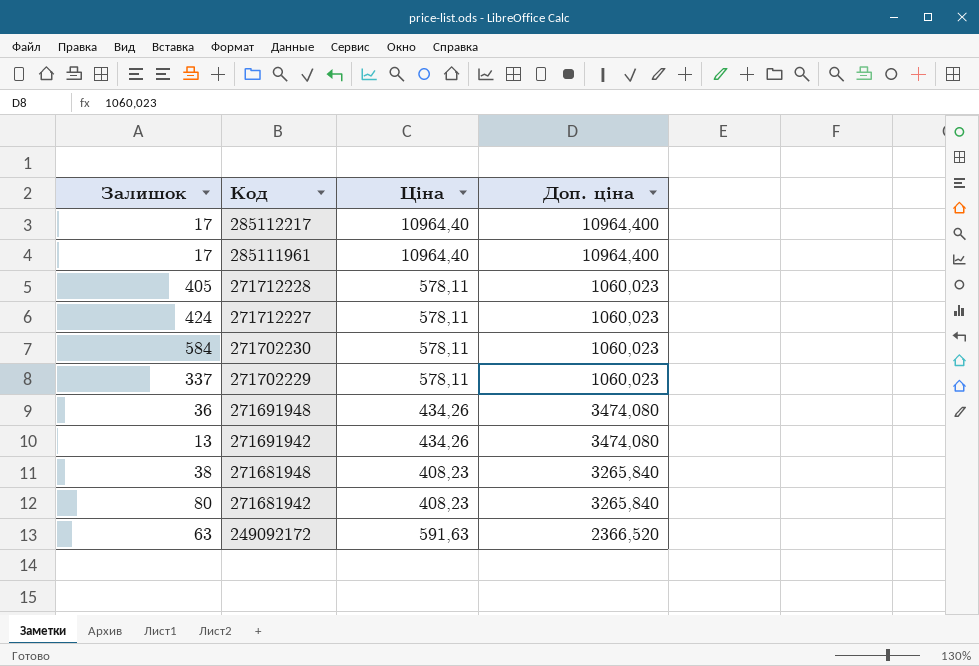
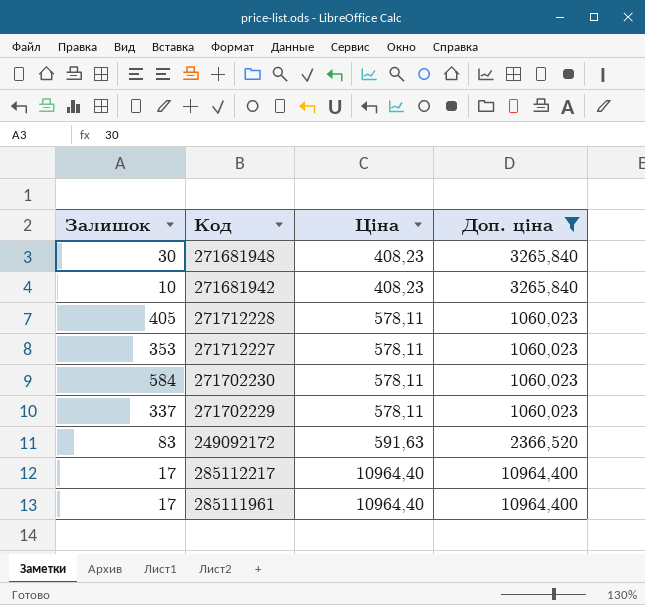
filter: none -> Доп. ціна != 3474,080
row order: Код descending -> Ціна ascending
271681948 | Залишок: 38 -> 30
271681942 | Залишок: 80 -> 10
271712227 | Залишок: 424 -> 353
249092172 | Залишок: 63 -> 83

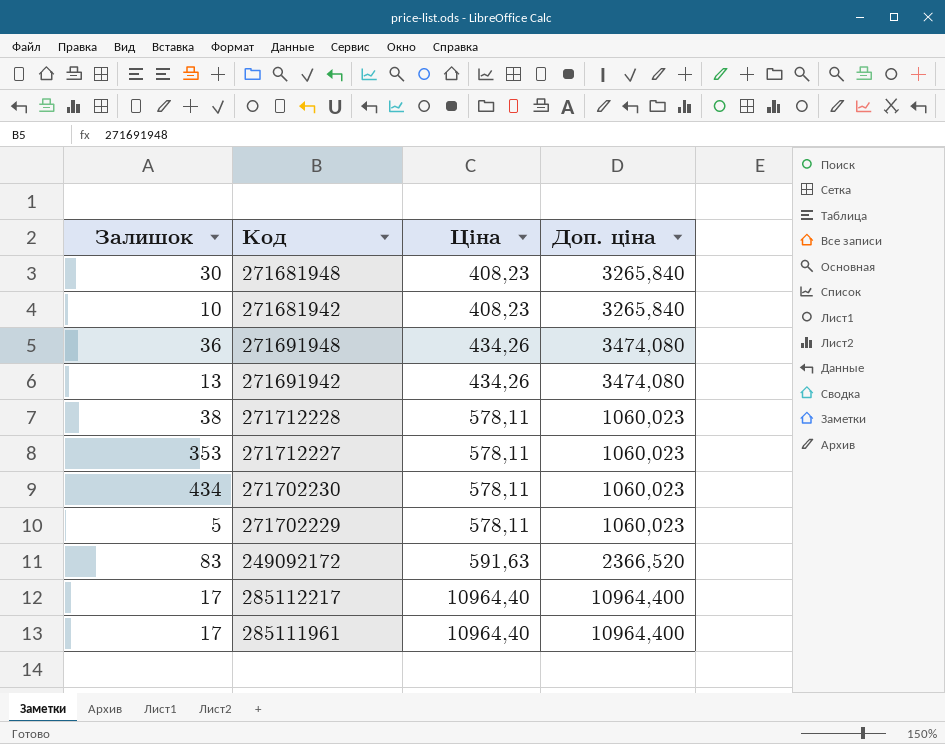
filter: Доп. ціна != 3474,080 -> none
271712228 | Залишок: 405 -> 38
271702230 | Залишок: 584 -> 434
271702229 | Залишок: 337 -> 5

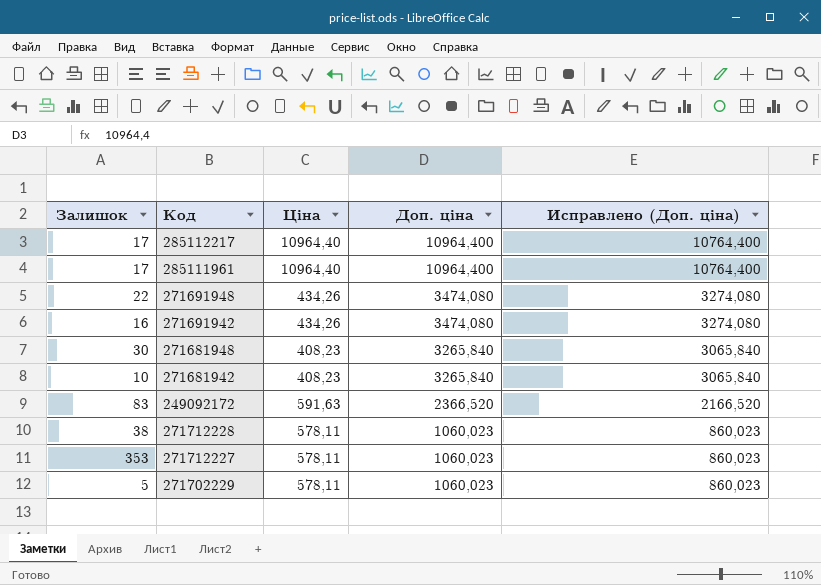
row order: Ціна ascending -> Доп. ціна descending
column Исправлено (Доп. ціна) | formula: none -> [Доп. ціна] - 200
row 271702230: 434 | 578,11 | 1060,023 -> none
271691948 | Залишок: 36 -> 22
271691942 | Залишок: 13 -> 16

